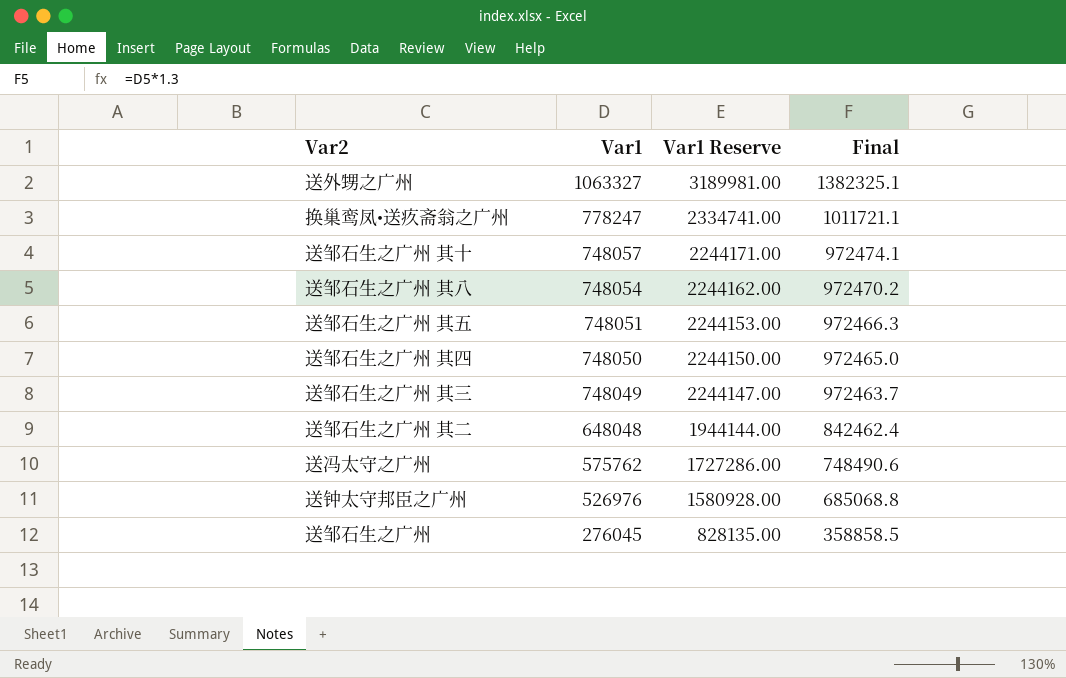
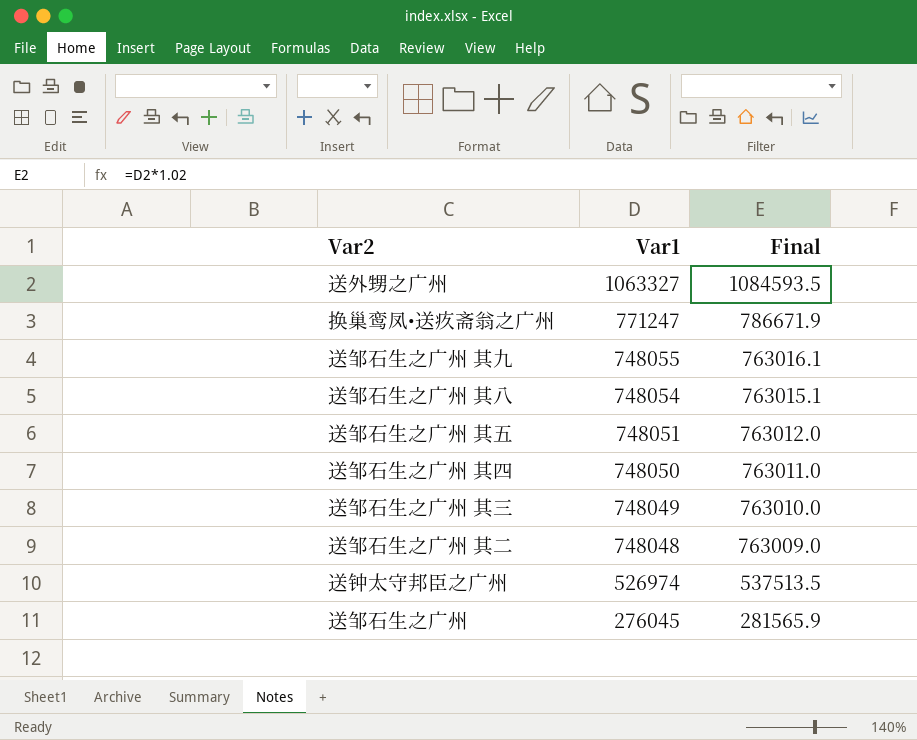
column Var1 Reserve | formula: [Var1] * 3 -> none
column Final | formula: [Var1] * 1.3 -> [Var1] * 1.02
row 送邹石生之广州 其十: 748057 | 2244171.00 | 972474.1 -> none
row 送冯太守之广州: 575762 | 1727286.00 | 748490.6 -> none
换巢鸾凤•送疚斋翁之广州 | Var1: 778247 -> 771247
row 送邹石生之广州 其九: none -> 748055 | 763016.1
送邹石生之广州 其二 | Var1: 648048 -> 748048
送钟太守邦臣之广州 | Var1: 526976 -> 526974

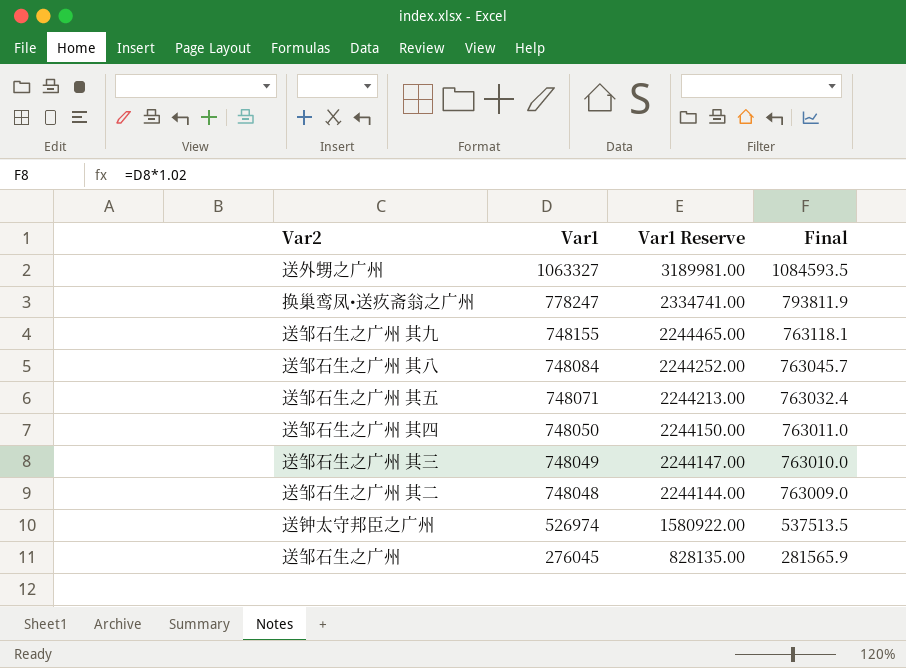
column Var1 Reserve | formula: none -> [Var1] * 3
换巢鸾凤•送疚斋翁之广州 | Var1: 771247 -> 778247
换巢鸾凤•送疚斋翁之广州 | Final: 786671.9 -> 793811.9
送邹石生之广州 其九 | Var1: 748055 -> 748155
送邹石生之广州 其九 | Final: 763016.1 -> 763118.1
送邹石生之广州 其八 | Var1: 748054 -> 748084
送邹石生之广州 其八 | Final: 763015.1 -> 763045.7
送邹石生之广州 其五 | Var1: 748051 -> 748071
送邹石生之广州 其五 | Final: 763012.0 -> 763032.4

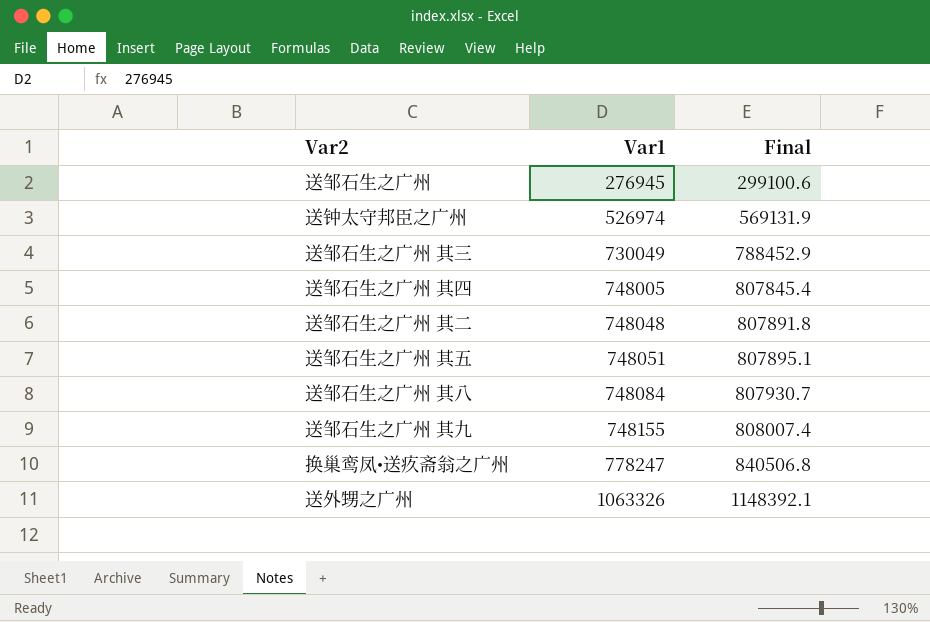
row order: Var1 descending -> Var1 ascending
column Var1 Reserve | formula: [Var1] * 3 -> none
column Final | formula: [Var1] * 1.02 -> [Var1] * 1.08
送邹石生之广州 | Var1: 276045 -> 276945
送邹石生之广州 其三 | Var1: 748049 -> 730049
送邹石生之广州 其四 | Var1: 748050 -> 748005
送邹石生之广州 其五 | Var1: 748071 -> 748051
送外甥之广州 | Var1: 1063327 -> 1063326

